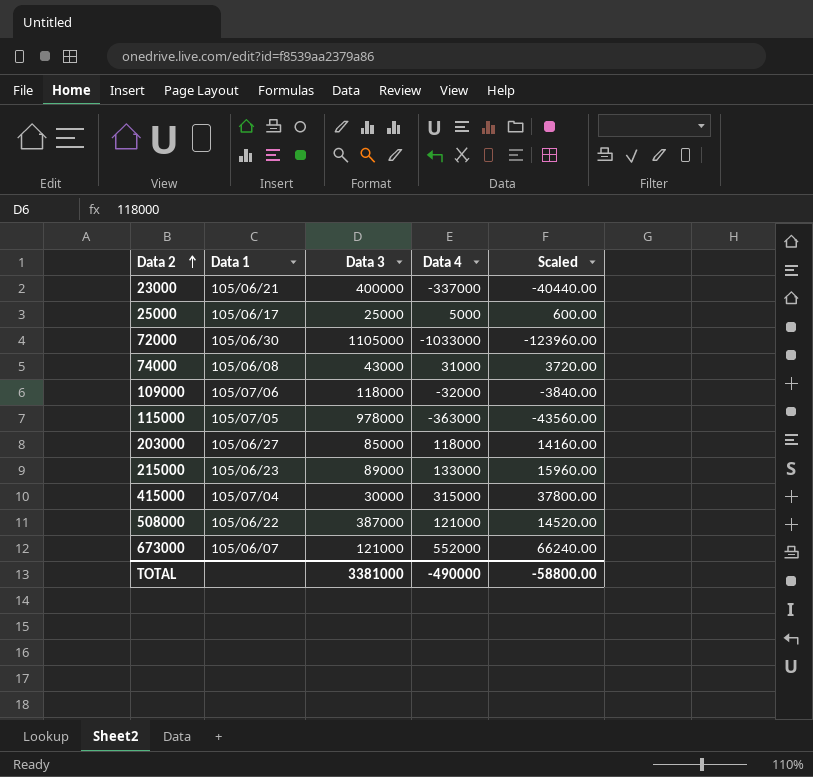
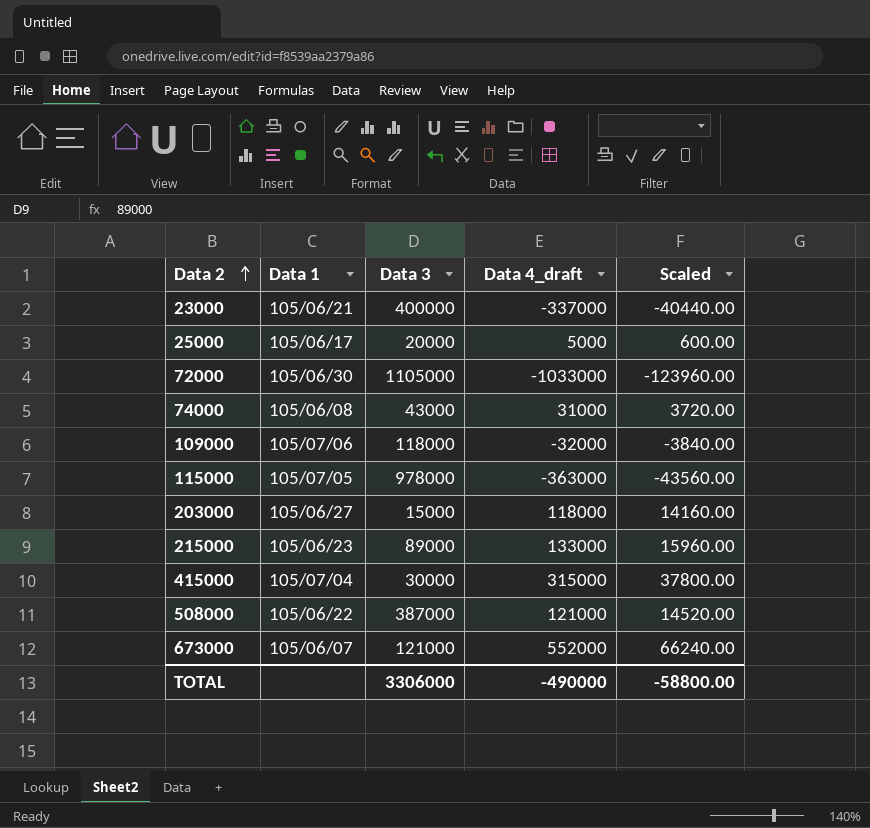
column name: Data 4 -> Data 4_draft
25000 | Data 3: 25000 -> 20000
203000 | Data 3: 85000 -> 15000
TOTAL | Data 3: 3381000 -> 3306000

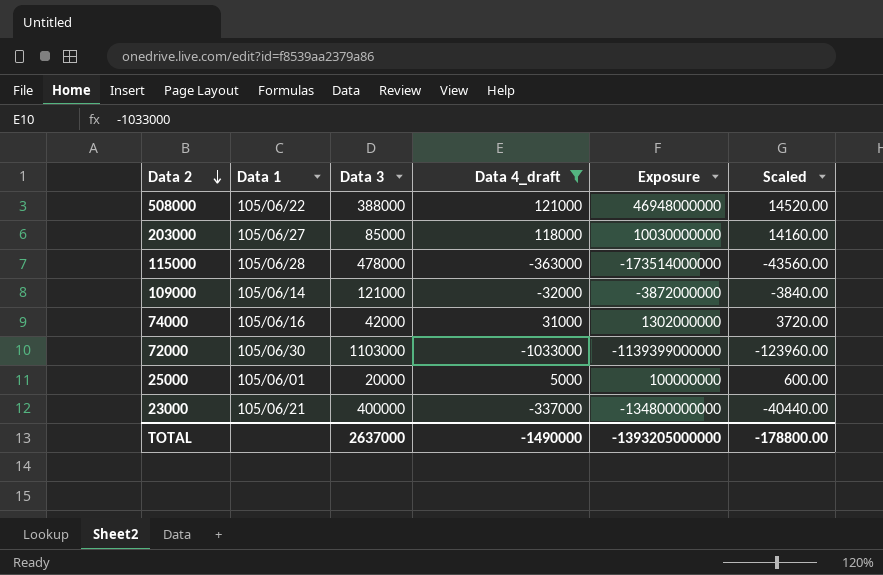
filter: none -> Data 4_draft <= 121000
row order: Data 2 ascending -> Data 2 descending
column Exposure | formula: none -> [Data 3] * [Data 4_draft]
508000 | Data 3: 387000 -> 388000
203000 | Data 3: 15000 -> 85000
115000 | Data 1: 105/07/05 -> 105/06/28
115000 | Data 3: 978000 -> 478000
109000 | Data 1: 105/07/06 -> 105/06/14
109000 | Data 3: 118000 -> 121000
74000 | Data 1: 105/06/08 -> 105/06/16
74000 | Data 3: 43000 -> 42000
72000 | Data 3: 1105000 -> 1103000
25000 | Data 1: 105/06/17 -> 105/06/01
TOTAL | Data 3: 3306000 -> 2637000
TOTAL | Data 4_draft: -490000 -> -1490000
TOTAL | Scaled: -58800.00 -> -178800.00

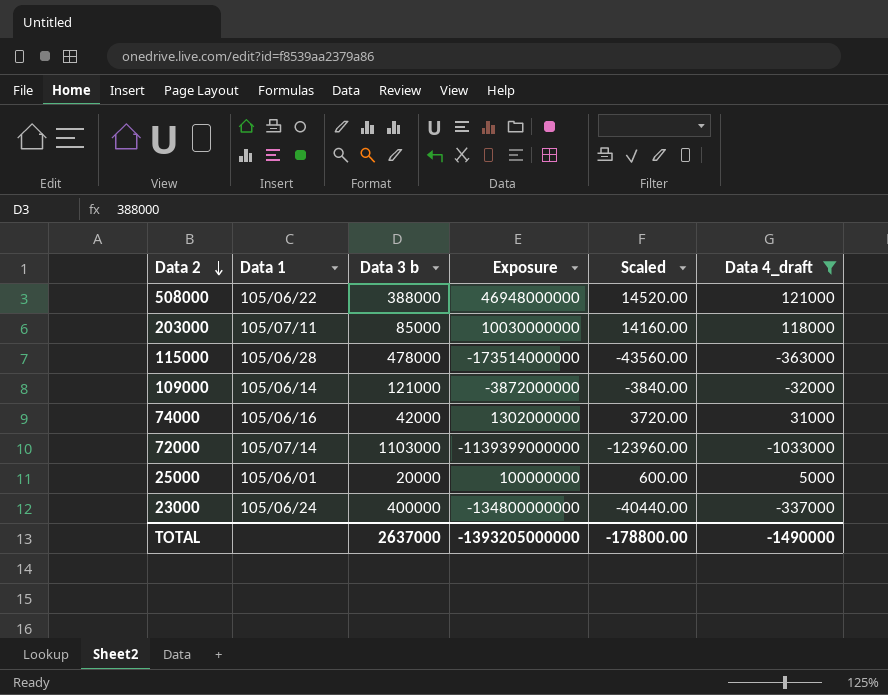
column name: Data 3 -> Data 3 b
column Data 4_draft | position: 4 -> 6
203000 | Data 1: 105/06/27 -> 105/07/11
72000 | Data 1: 105/06/30 -> 105/07/14
23000 | Data 1: 105/06/21 -> 105/06/24

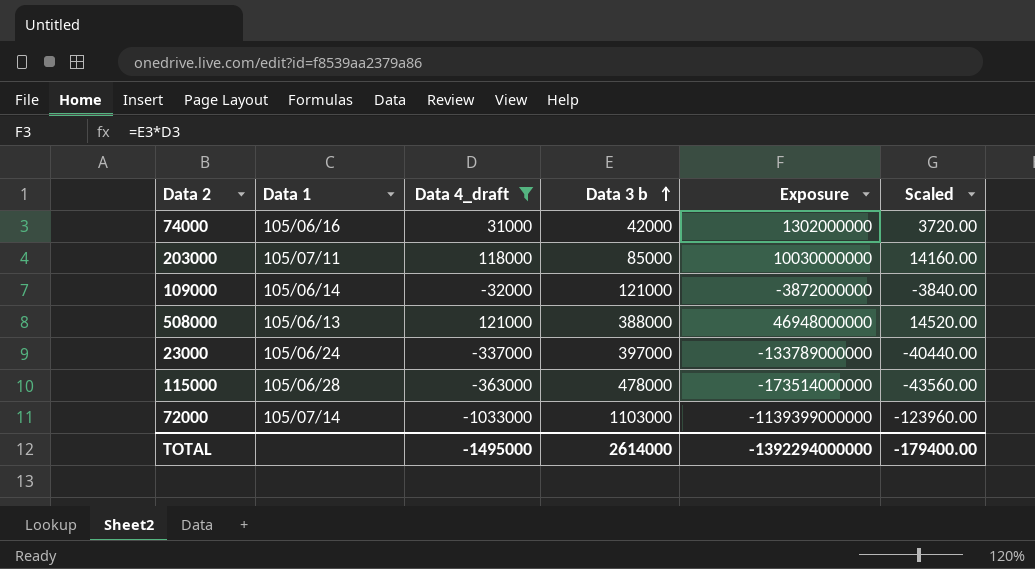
row order: Data 2 descending -> Data 3 b ascending
column Data 4_draft | position: 6 -> 3
row 25000: 105/06/01 | 20000 | 100000000 | 600.00 | 5000 -> none
508000 | Data 1: 105/06/22 -> 105/06/13
23000 | Data 3 b: 400000 -> 397000
23000 | Exposure: -134800000000 -> -133789000000
TOTAL | Data 4_draft: -1490000 -> -1495000
TOTAL | Data 3 b: 2637000 -> 2614000
TOTAL | Exposure: -1393205000000 -> -1392294000000
TOTAL | Scaled: -178800.00 -> -179400.00

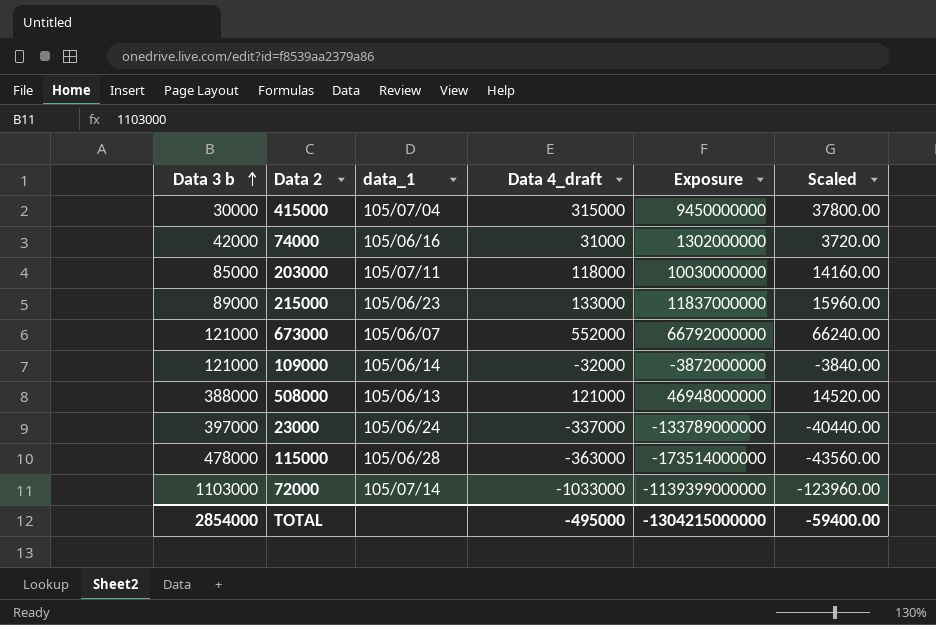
filter: Data 4_draft <= 121000 -> none
column Data 3 b | position: 4 -> 1
column name: Data 1 -> data_1
TOTAL | Data 3 b: 2614000 -> 2854000
TOTAL | Data 4_draft: -1495000 -> -495000
TOTAL | Exposure: -1392294000000 -> -1304215000000
TOTAL | Scaled: -179400.00 -> -59400.00

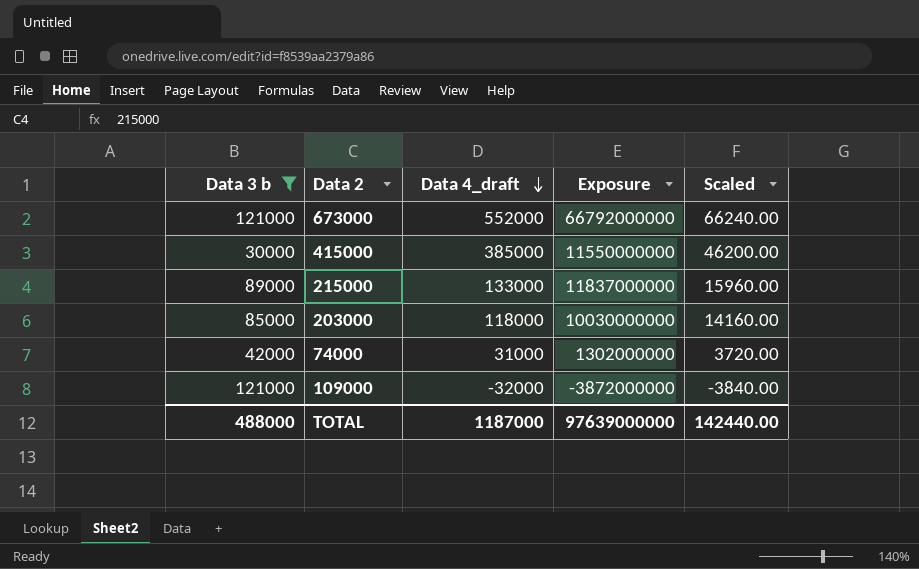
filter: none -> Data 3 b <= 121000
row order: Data 3 b ascending -> Data 4_draft descending
column data_1 | position: 3 -> none
415000 | Data 4_draft: 315000 -> 385000
415000 | Exposure: 9450000000 -> 11550000000
415000 | Scaled: 37800.00 -> 46200.00
TOTAL | Data 3 b: 2854000 -> 488000
TOTAL | Data 4_draft: -495000 -> 1187000
TOTAL | Exposure: -1304215000000 -> 97639000000
TOTAL | Scaled: -59400.00 -> 142440.00

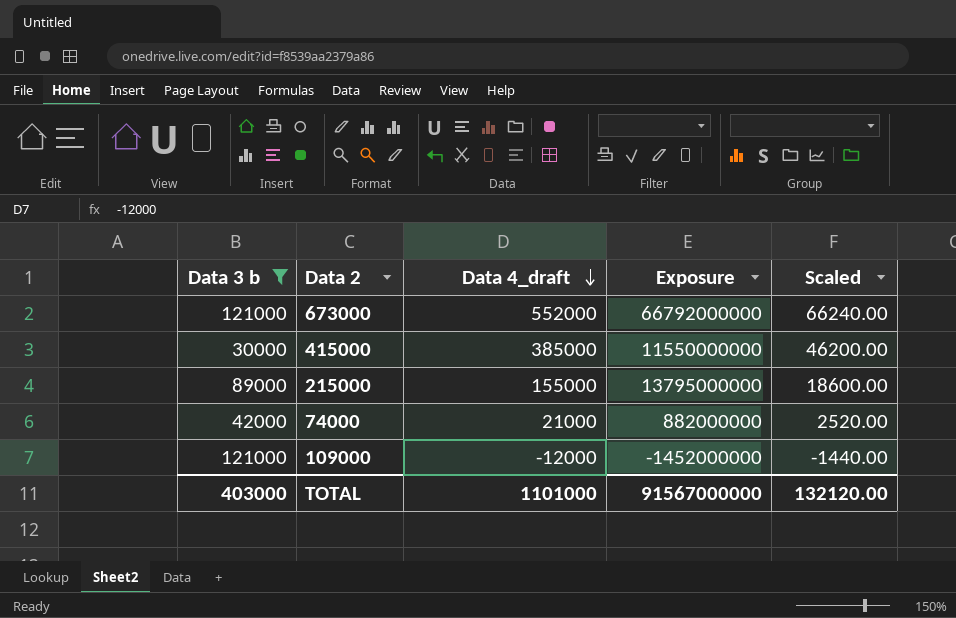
row 203000: 85000 | 118000 | 10030000000 | 14160.00 -> none
215000 | Data 4_draft: 133000 -> 155000
215000 | Exposure: 11837000000 -> 13795000000
215000 | Scaled: 15960.00 -> 18600.00
74000 | Data 4_draft: 31000 -> 21000
74000 | Exposure: 1302000000 -> 882000000
74000 | Scaled: 3720.00 -> 2520.00
109000 | Data 4_draft: -32000 -> -12000
109000 | Exposure: -3872000000 -> -1452000000
109000 | Scaled: -3840.00 -> -1440.00
TOTAL | Data 3 b: 488000 -> 403000
TOTAL | Data 4_draft: 1187000 -> 1101000
TOTAL | Exposure: 97639000000 -> 91567000000
TOTAL | Scaled: 142440.00 -> 132120.00

